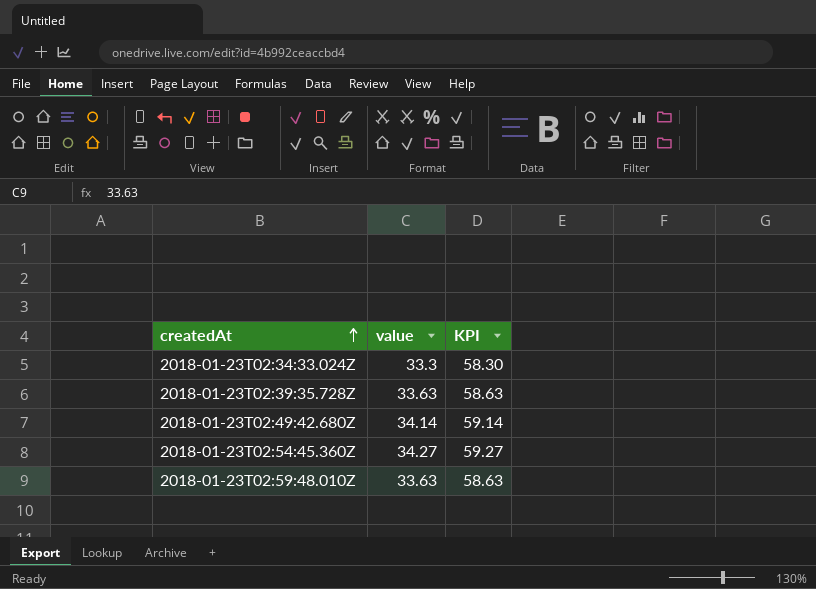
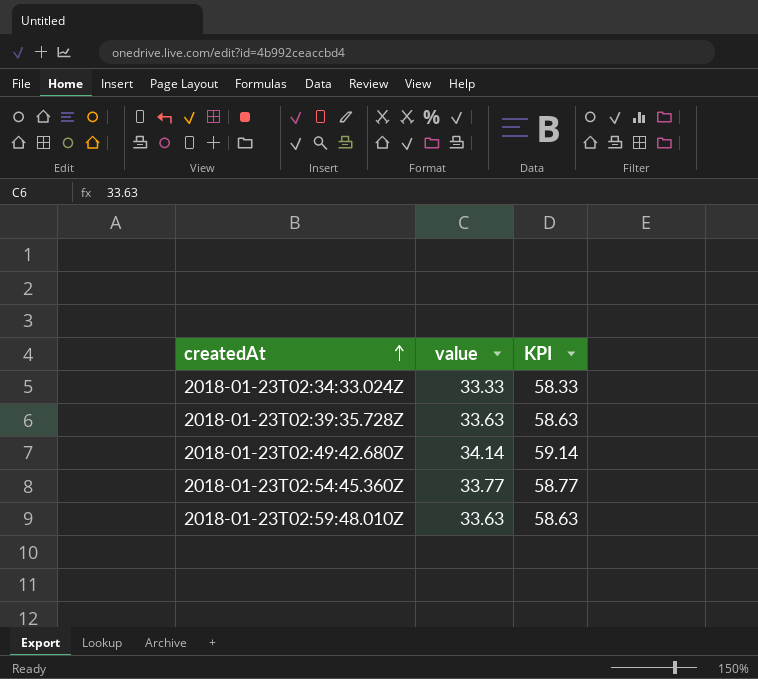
2018-01-23T02:34:33.024Z | value: 33.3 -> 33.33
2018-01-23T02:34:33.024Z | KPI: 58.30 -> 58.33
2018-01-23T02:54:45.360Z | value: 34.27 -> 33.77
2018-01-23T02:54:45.360Z | KPI: 59.27 -> 58.77

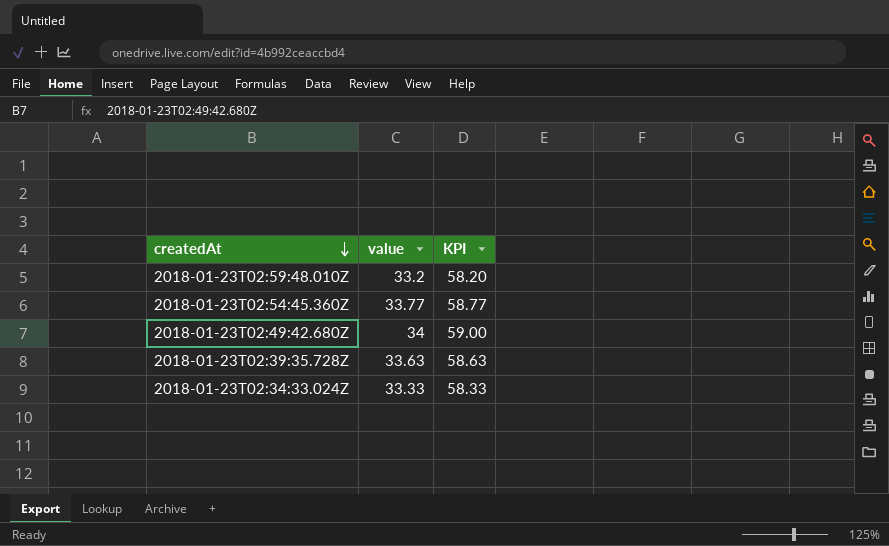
row order: createdAt ascending -> createdAt descending
2018-01-23T02:59:48.010Z | value: 33.63 -> 33.2
2018-01-23T02:59:48.010Z | KPI: 58.63 -> 58.20
2018-01-23T02:49:42.680Z | value: 34.14 -> 34
2018-01-23T02:49:42.680Z | KPI: 59.14 -> 59.00

